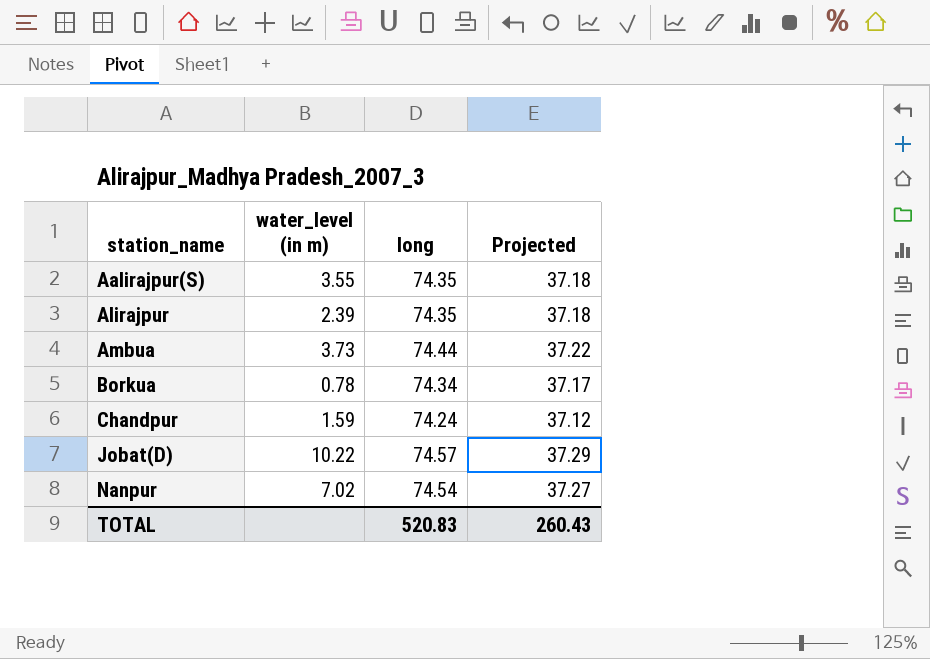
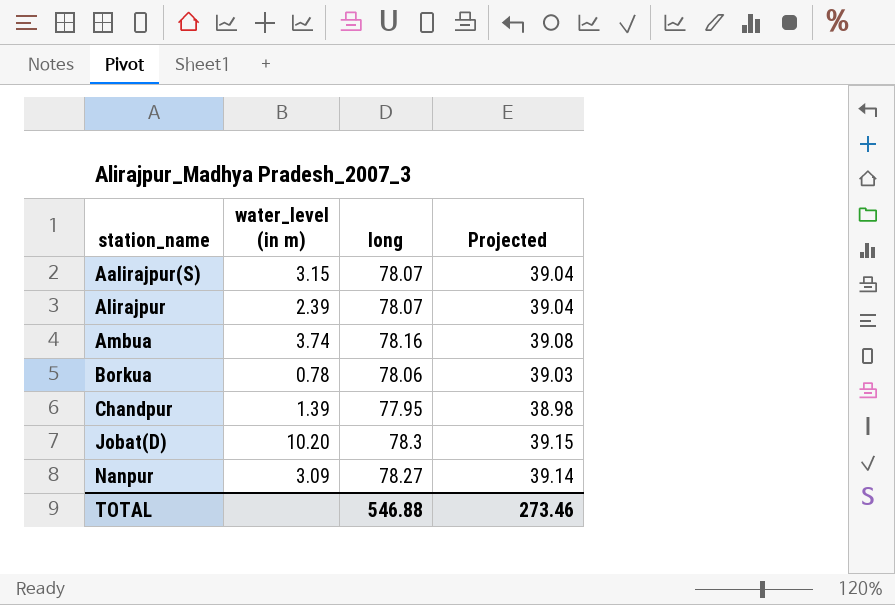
Aalirajpur(S) | water_level (in m): 3.55 -> 3.15
Aalirajpur(S) | long: 74.35 -> 78.07
Aalirajpur(S) | Projected: 37.18 -> 39.04
Alirajpur | long: 74.35 -> 78.07
Alirajpur | Projected: 37.18 -> 39.04
Ambua | water_level (in m): 3.73 -> 3.74
Ambua | long: 74.44 -> 78.16
Ambua | Projected: 37.22 -> 39.08
Borkua | long: 74.34 -> 78.06
Borkua | Projected: 37.17 -> 39.03
Chandpur | water_level (in m): 1.59 -> 1.39
Chandpur | long: 74.24 -> 77.95
Chandpur | Projected: 37.12 -> 38.98
Jobat(D) | water_level (in m): 10.22 -> 10.20
Jobat(D) | long: 74.57 -> 78.3
Jobat(D) | Projected: 37.29 -> 39.15
Nanpur | water_level (in m): 7.02 -> 3.09
Nanpur | long: 74.54 -> 78.27
Nanpur | Projected: 37.27 -> 39.14
TOTAL | long: 520.83 -> 546.88
TOTAL | Projected: 260.43 -> 273.46

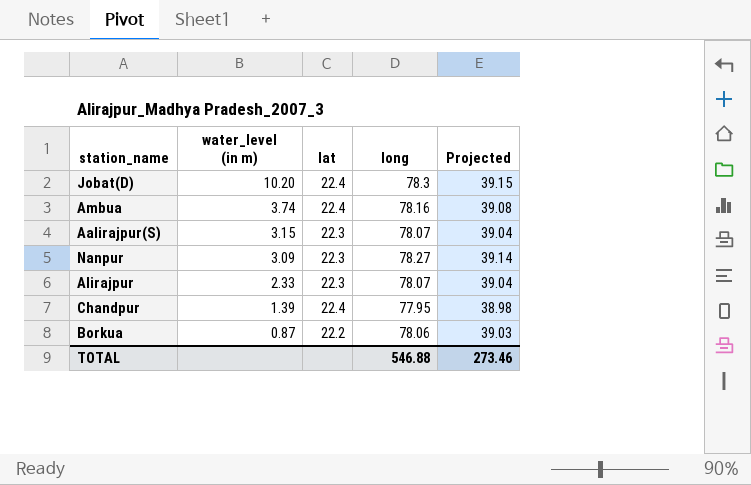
row order: station_name ascending -> water_level (in m) descending
column lat | position: none -> 3
Alirajpur | water_level (in m): 2.39 -> 2.33
Borkua | water_level (in m): 0.78 -> 0.87

